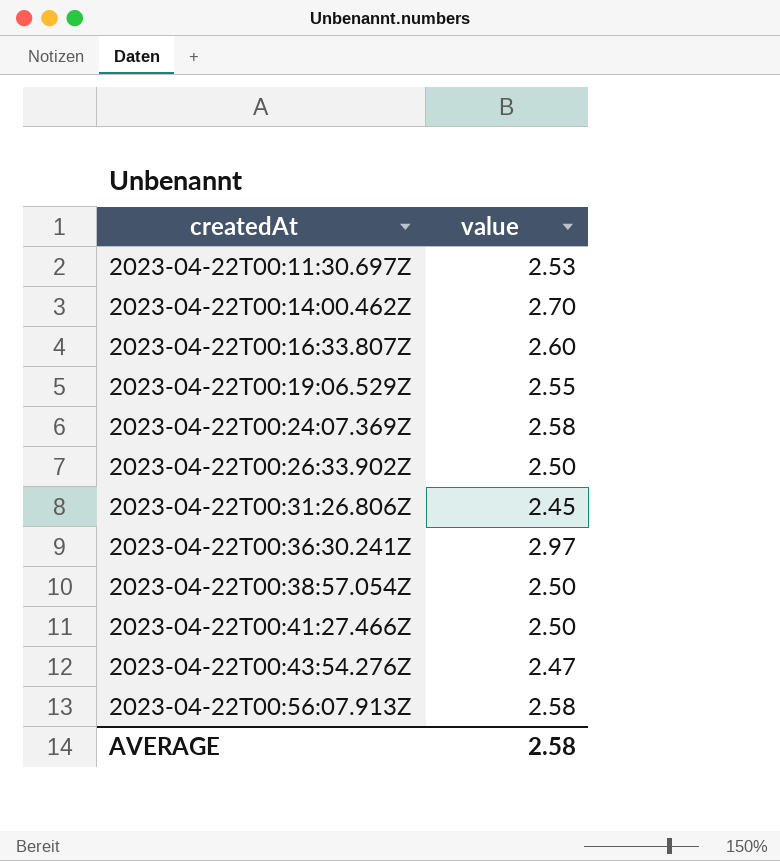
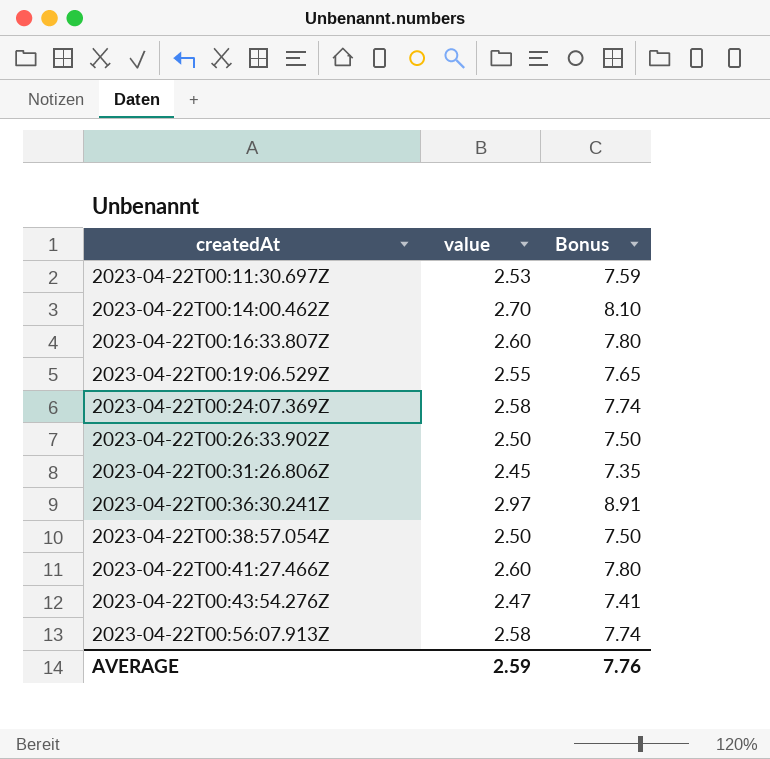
column Bonus | formula: none -> [value] * 3
2023-04-22T00:41:27.466Z | value: 2.50 -> 2.60
AVERAGE | value: 2.58 -> 2.59

